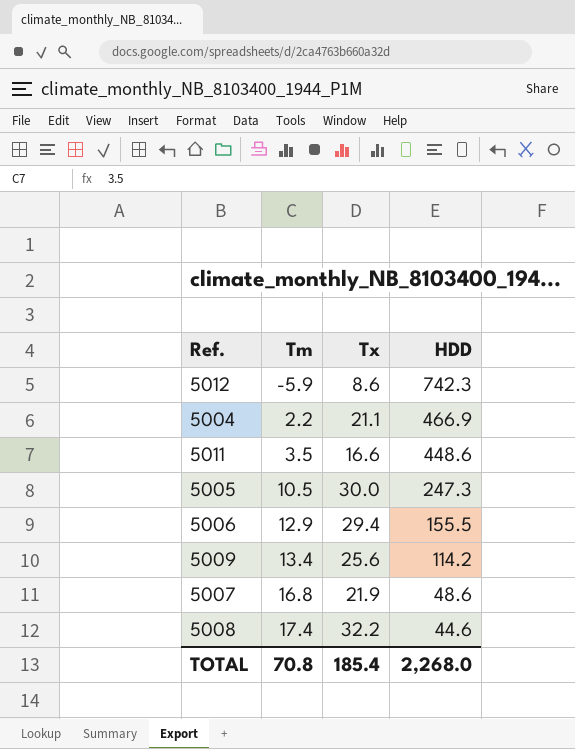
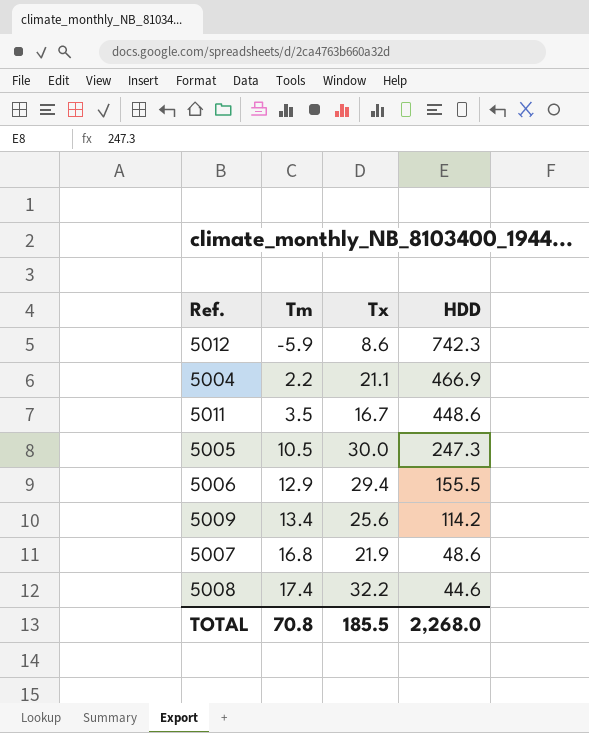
5011 | Tx: 16.6 -> 16.7
TOTAL | Tx: 185.4 -> 185.5

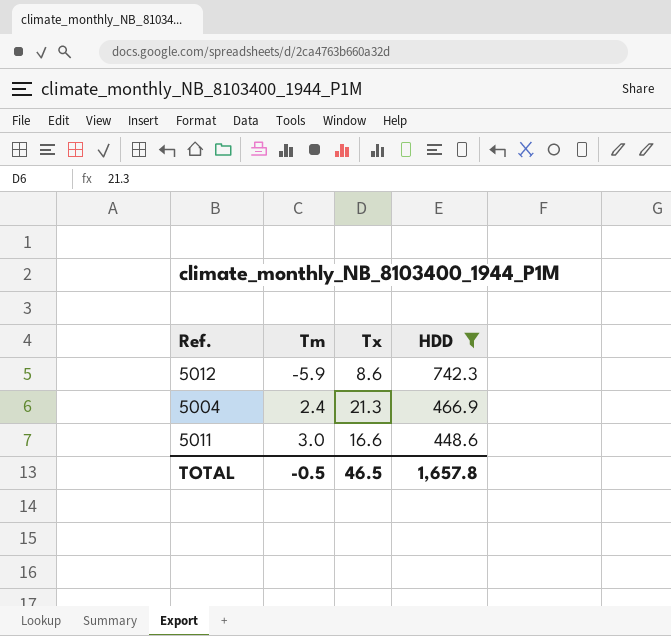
filter: none -> HDD >= 448.6
5004 | Tm: 2.2 -> 2.4
5004 | Tx: 21.1 -> 21.3
5011 | Tm: 3.5 -> 3.0
5011 | Tx: 16.7 -> 16.6
TOTAL | Tm: 70.8 -> -0.5
TOTAL | Tx: 185.5 -> 46.5
TOTAL | HDD: 2,268.0 -> 1,657.8

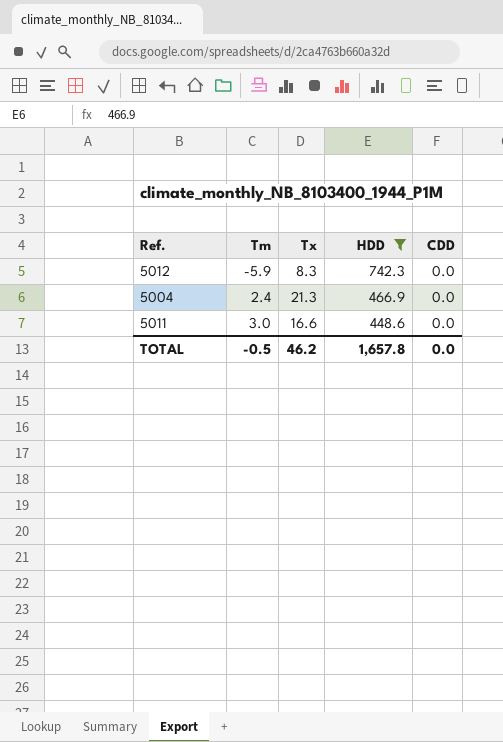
column CDD | position: none -> 5
5012 | Tx: 8.6 -> 8.3
TOTAL | Tx: 46.5 -> 46.2

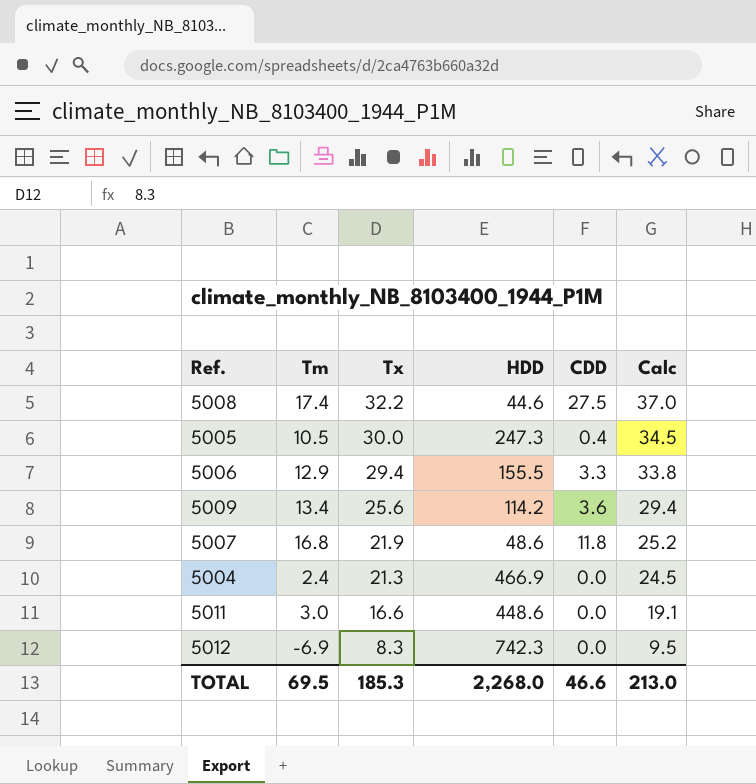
filter: HDD >= 448.6 -> none
row order: Tm ascending -> Tx descending
column Calc | formula: none -> [Tx] * 1.15
5012 | Tm: -5.9 -> -6.9
TOTAL | Tm: -0.5 -> 69.5
TOTAL | Tx: 46.2 -> 185.3
TOTAL | HDD: 1,657.8 -> 2,268.0
TOTAL | CDD: 0.0 -> 46.6

